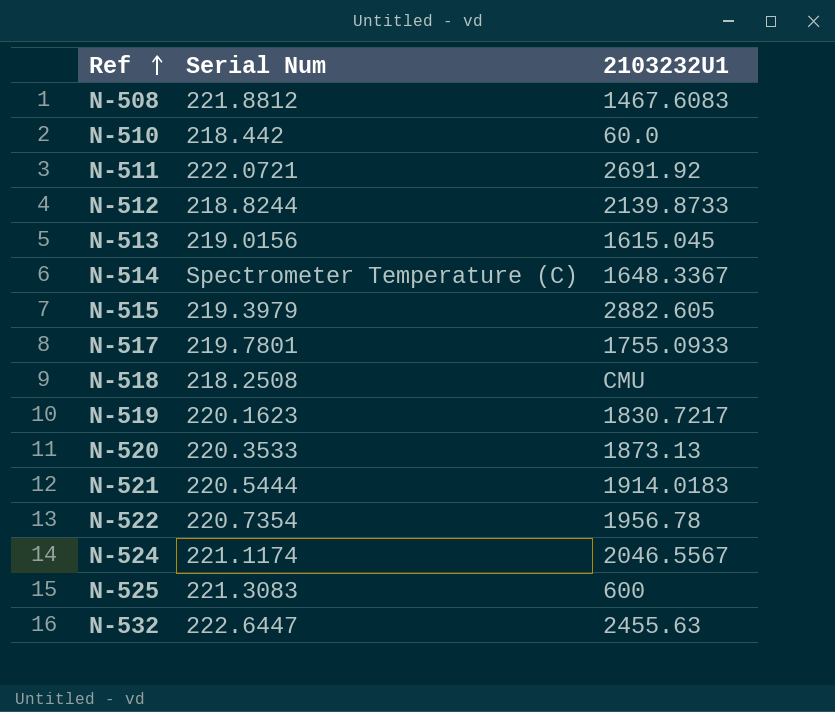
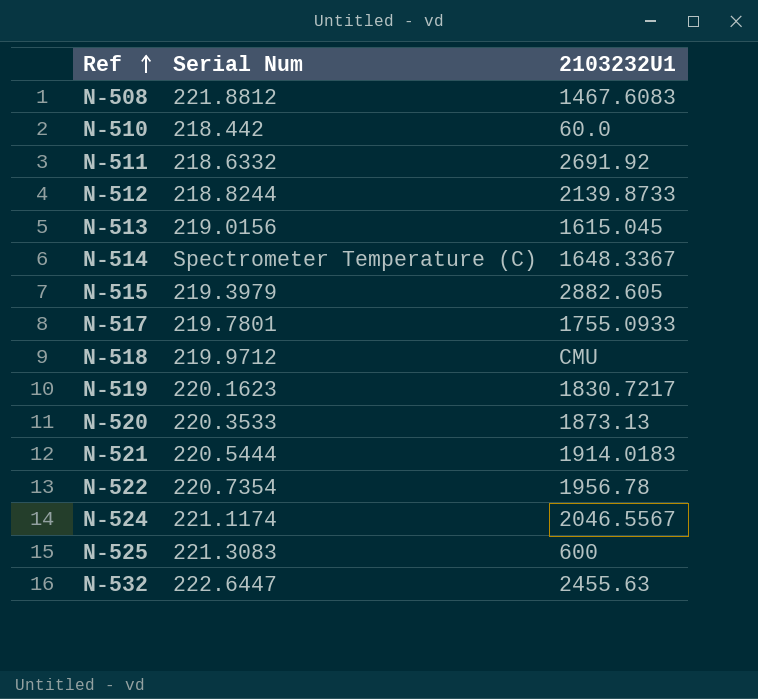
N-511 | Serial Num: 222.0721 -> 218.6332
N-518 | Serial Num: 218.2508 -> 219.9712

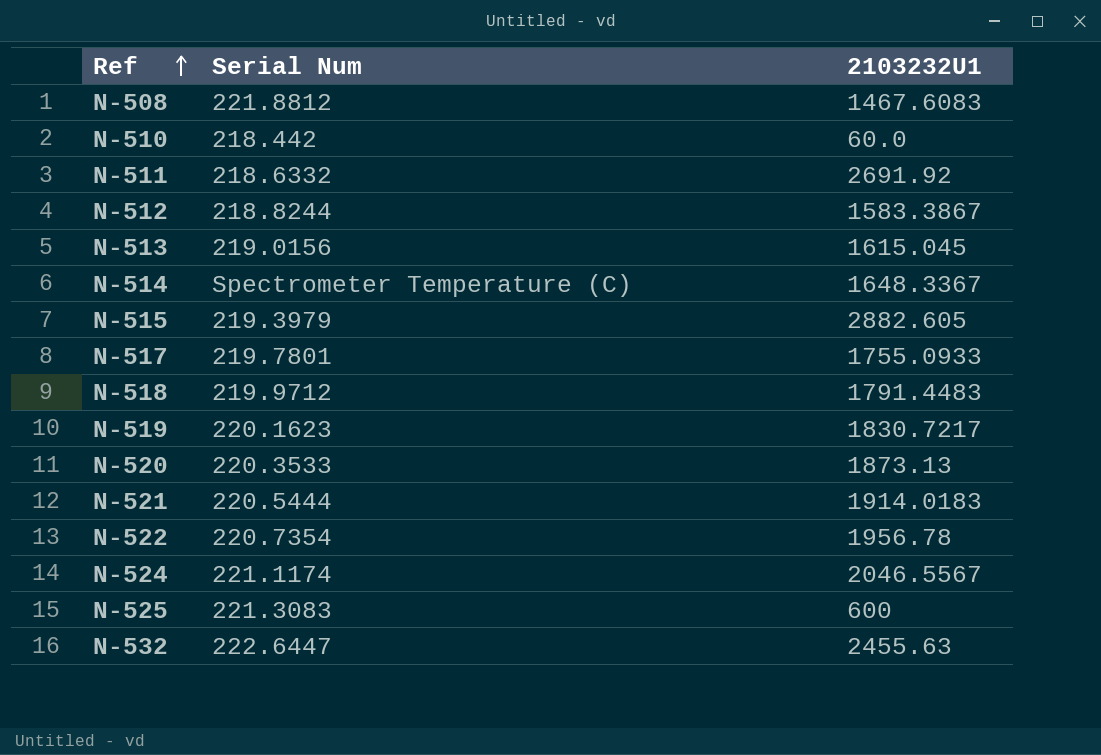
N-512 | 2103232U1: 2139.8733 -> 1583.3867
N-518 | 2103232U1: CMU -> 1791.4483

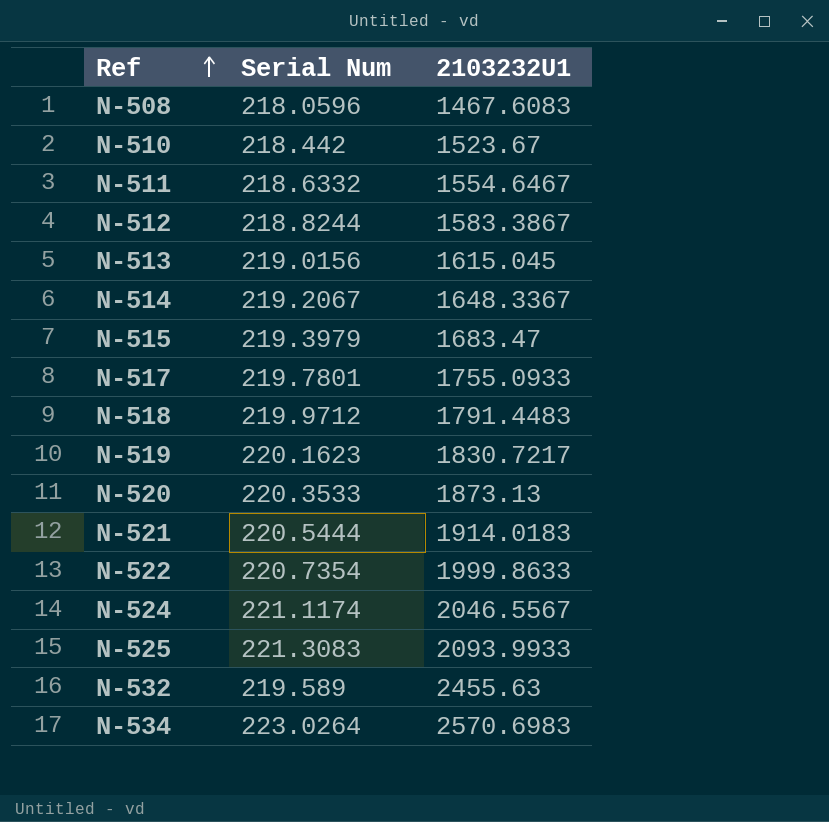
N-508 | Serial Num: 221.8812 -> 218.0596
N-510 | 2103232U1: 60.0 -> 1523.67
N-511 | 2103232U1: 2691.92 -> 1554.6467
N-514 | Serial Num: Spectrometer Temperature (C) -> 219.2067
N-515 | 2103232U1: 2882.605 -> 1683.47
N-522 | 2103232U1: 1956.78 -> 1999.8633
N-525 | 2103232U1: 600 -> 2093.9933
N-532 | Serial Num: 222.6447 -> 219.589
row N-534: none -> 223.0264 | 2570.6983

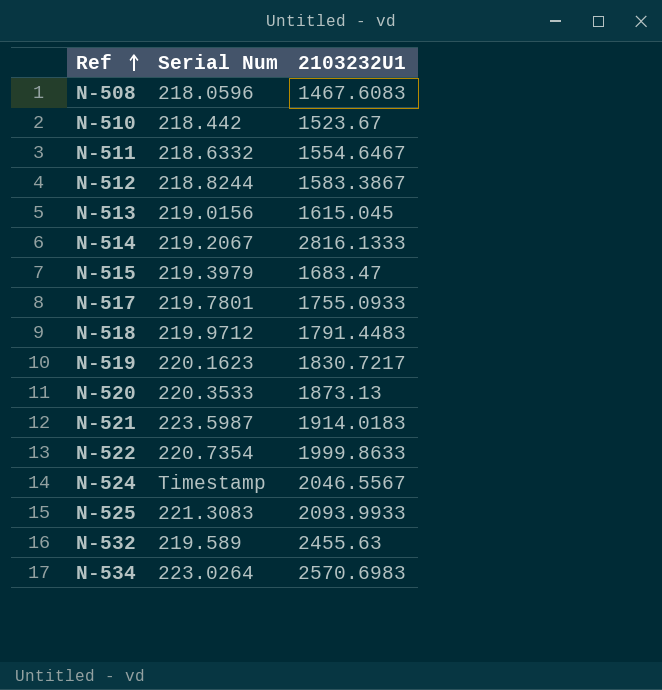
N-514 | 2103232U1: 1648.3367 -> 2816.1333
N-521 | Serial Num: 220.5444 -> 223.5987
N-524 | Serial Num: 221.1174 -> Timestamp

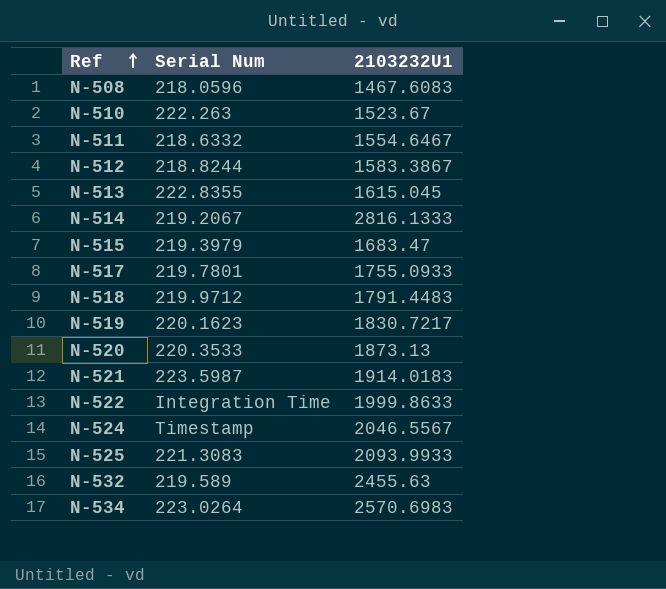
N-510 | Serial Num: 218.442 -> 222.263
N-513 | Serial Num: 219.0156 -> 222.8355
N-522 | Serial Num: 220.7354 -> Integration Time

